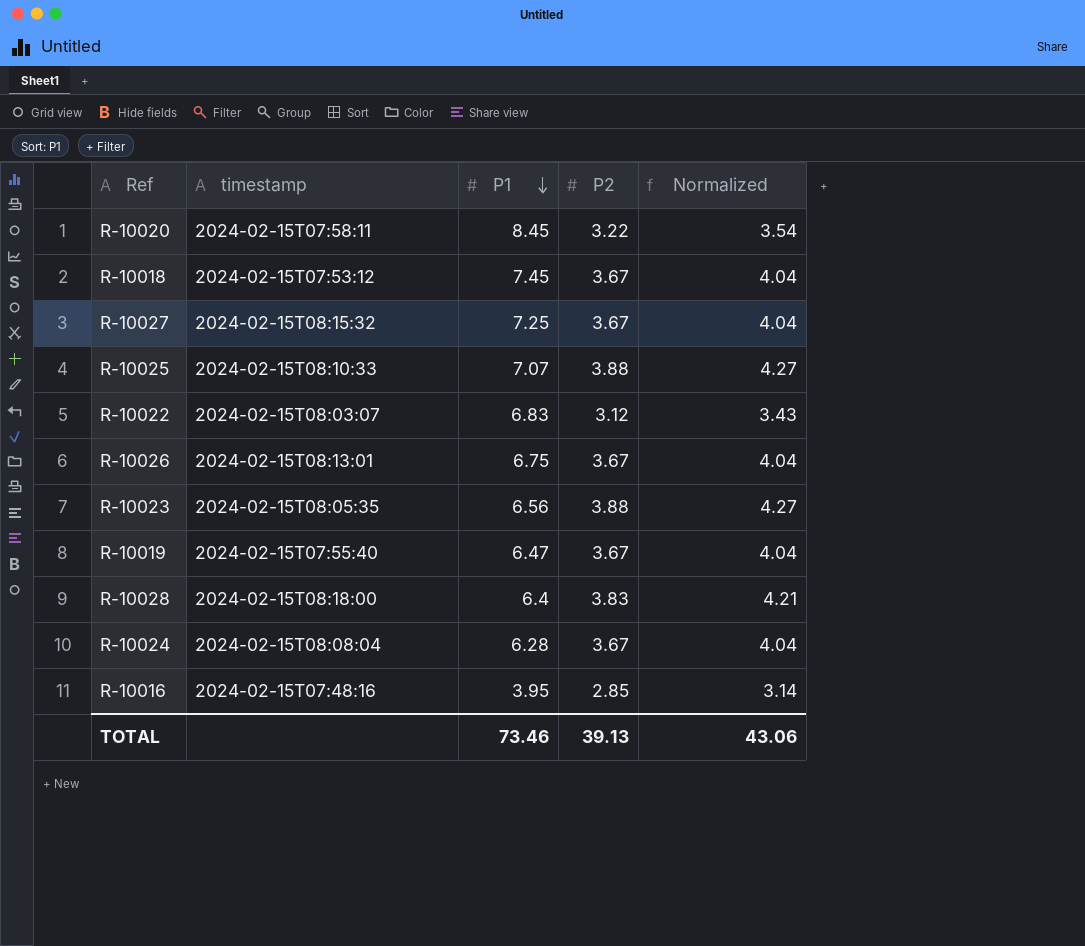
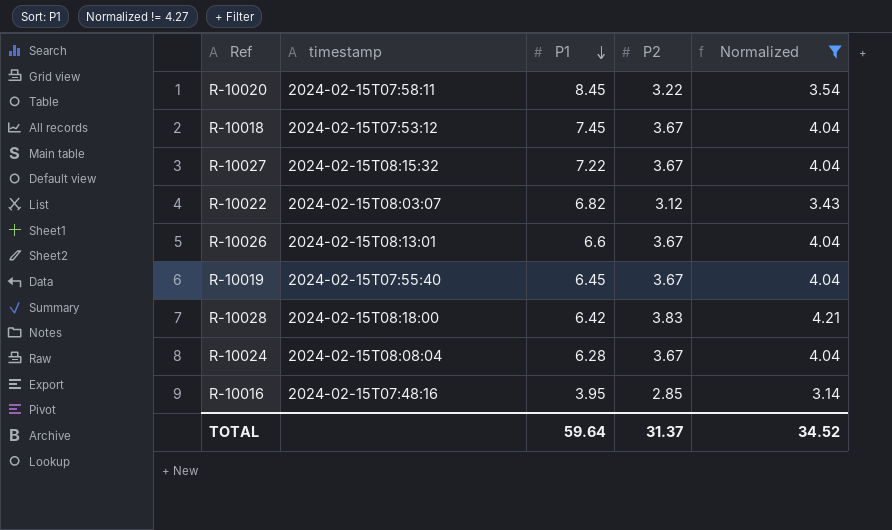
filter: none -> Normalized != 4.27
R-10027 | P1: 7.25 -> 7.22
R-10022 | P1: 6.83 -> 6.82
R-10026 | P1: 6.75 -> 6.6
R-10019 | P1: 6.47 -> 6.45
R-10028 | P1: 6.4 -> 6.42
TOTAL | P1: 73.46 -> 59.64
TOTAL | P2: 39.13 -> 31.37
TOTAL | Normalized: 43.06 -> 34.52

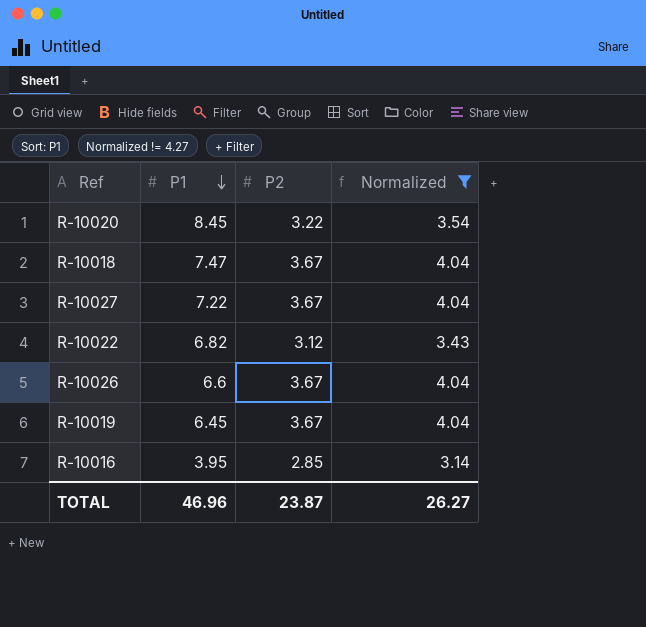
column timestamp | position: 2 -> none
row R-10028: 2024-02-15T08:18:00 | 6.42 | 3.83 | 4.21 -> none
row R-10024: 2024-02-15T08:08:04 | 6.28 | 3.67 | 4.04 -> none
R-10018 | P1: 7.45 -> 7.47
TOTAL | P1: 59.64 -> 46.96
TOTAL | P2: 31.37 -> 23.87
TOTAL | Normalized: 34.52 -> 26.27

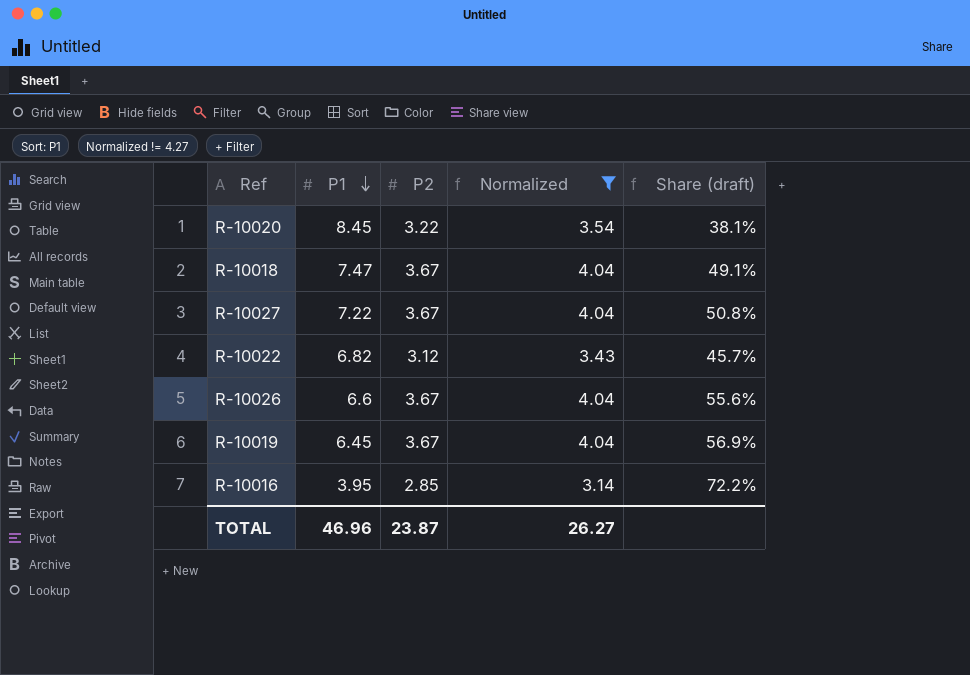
column Share (draft) | formula: none -> [P2] / [P1]

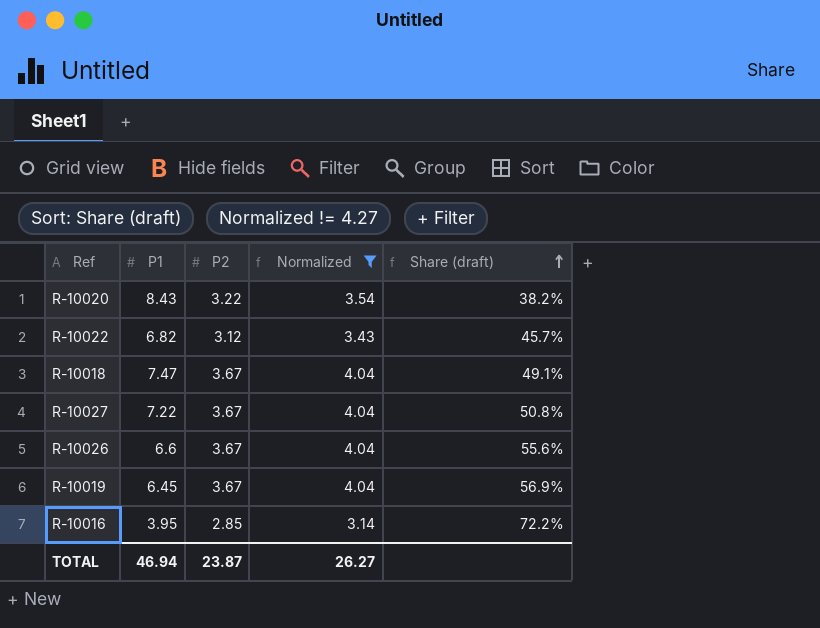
row order: P1 descending -> Share (draft) ascending
R-10020 | P1: 8.45 -> 8.43
R-10020 | Share (draft): 38.1% -> 38.2%
TOTAL | P1: 46.96 -> 46.94

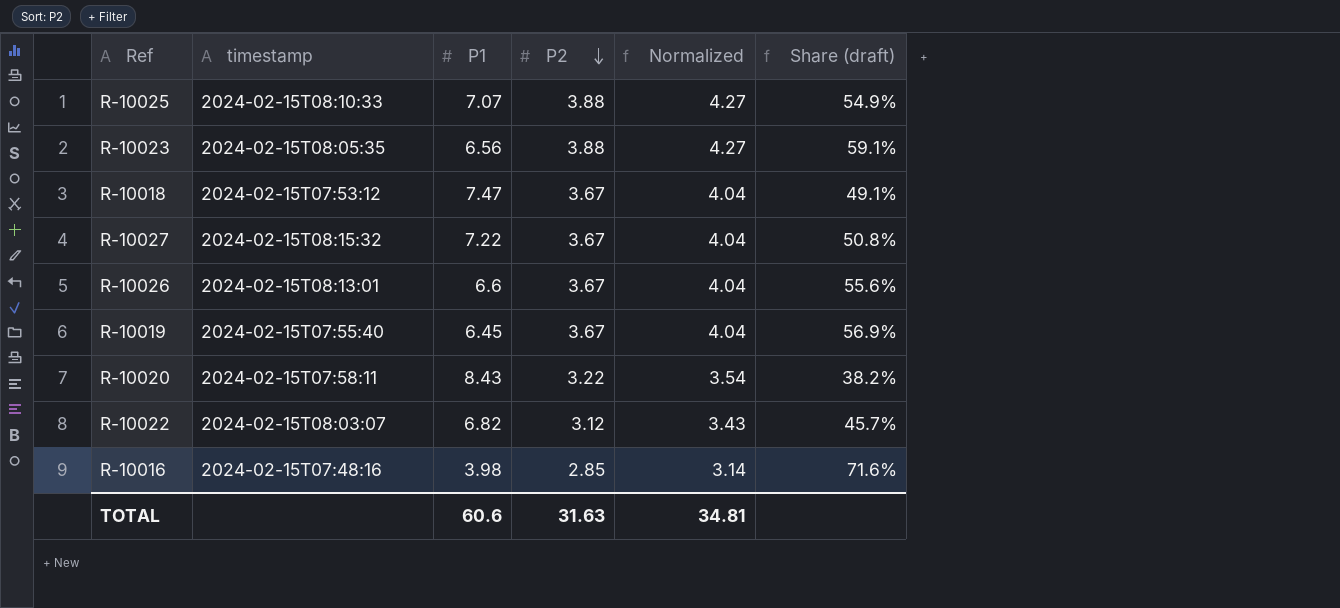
filter: Normalized != 4.27 -> none
row order: Share (draft) ascending -> P2 descending
column timestamp | position: none -> 2
R-10016 | P1: 3.95 -> 3.98
R-10016 | Share (draft): 72.2% -> 71.6%
TOTAL | P1: 46.94 -> 60.6
TOTAL | P2: 23.87 -> 31.63
TOTAL | Normalized: 26.27 -> 34.81

